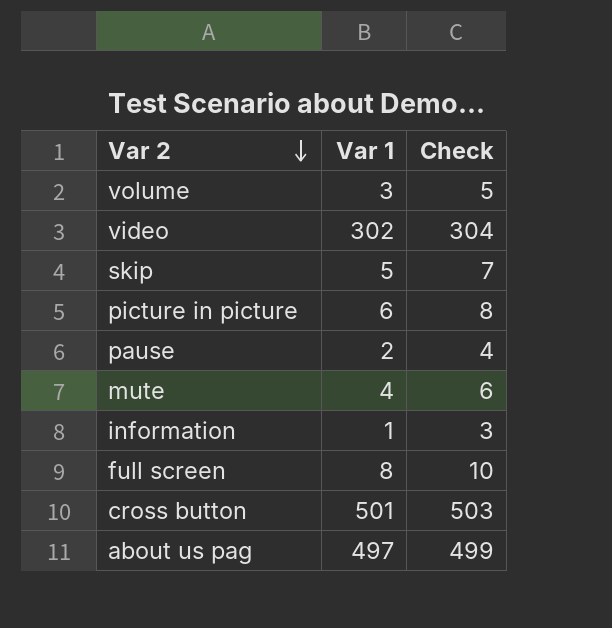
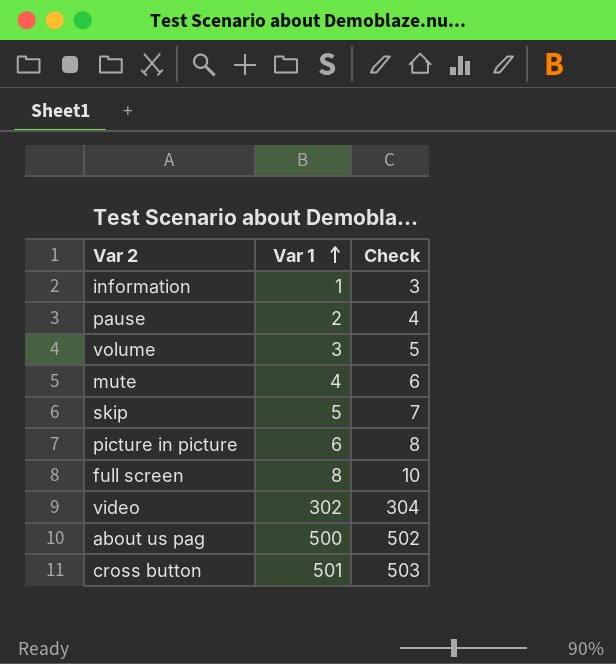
row order: Var 2 descending -> Var 1 ascending
about us pag | Var 1: 497 -> 500
about us pag | Check: 499 -> 502

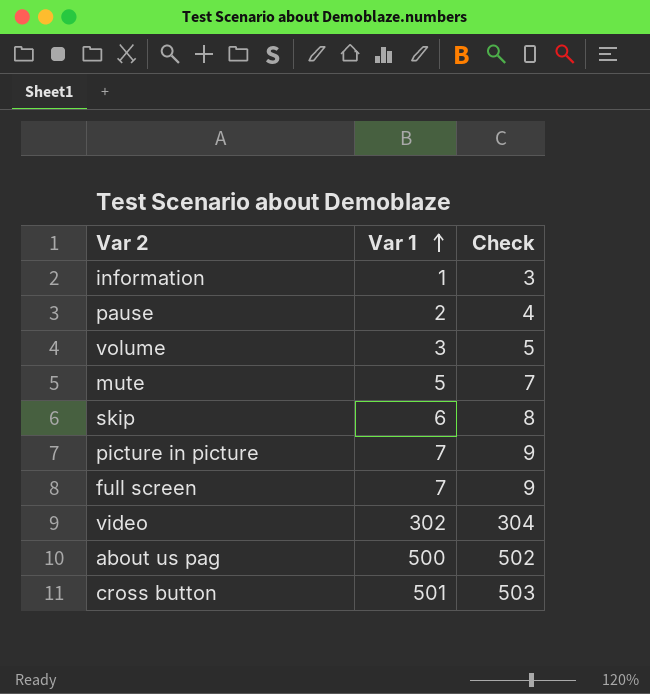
mute | Var 1: 4 -> 5
mute | Check: 6 -> 7
skip | Var 1: 5 -> 6
skip | Check: 7 -> 8
picture in picture | Var 1: 6 -> 7
picture in picture | Check: 8 -> 9
full screen | Var 1: 8 -> 7
full screen | Check: 10 -> 9

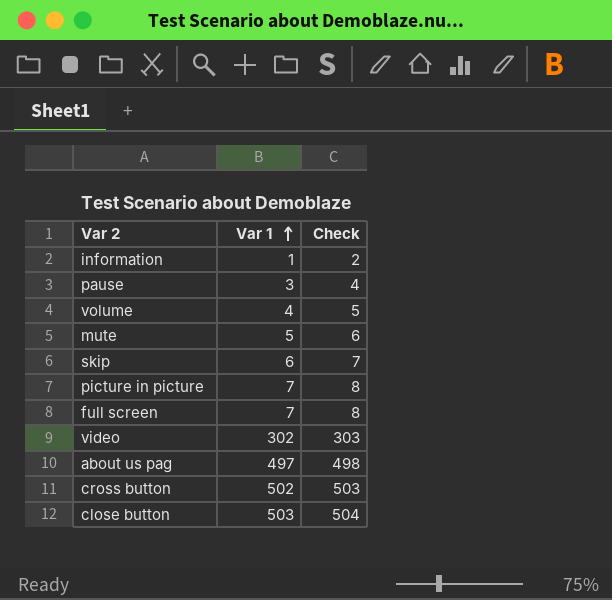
column Check | formula: [Var 1] + 2 -> [Var 1] + 1
pause | Var 1: 2 -> 3
volume | Var 1: 3 -> 4
about us pag | Var 1: 500 -> 497
cross button | Var 1: 501 -> 502
row close button: none -> 503 | 504

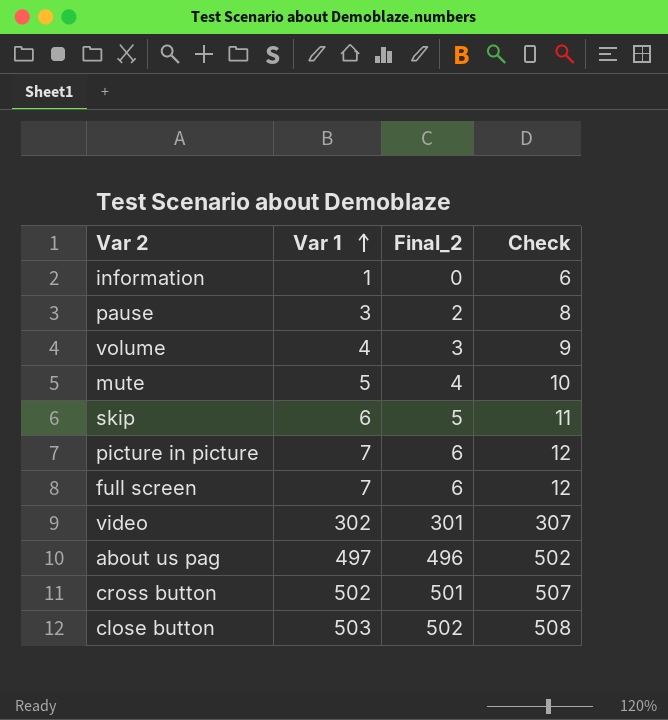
column Final_2 | formula: none -> [Var 1] - 1
column Check | formula: [Var 1] + 1 -> [Var 1] + 5

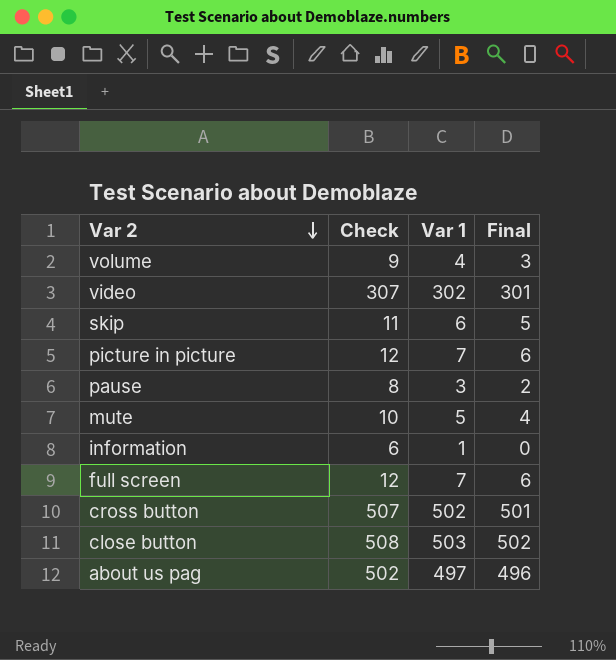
row order: Var 1 ascending -> Var 2 descending
column Check | position: 4 -> 2
column name: Final_2 -> Final

